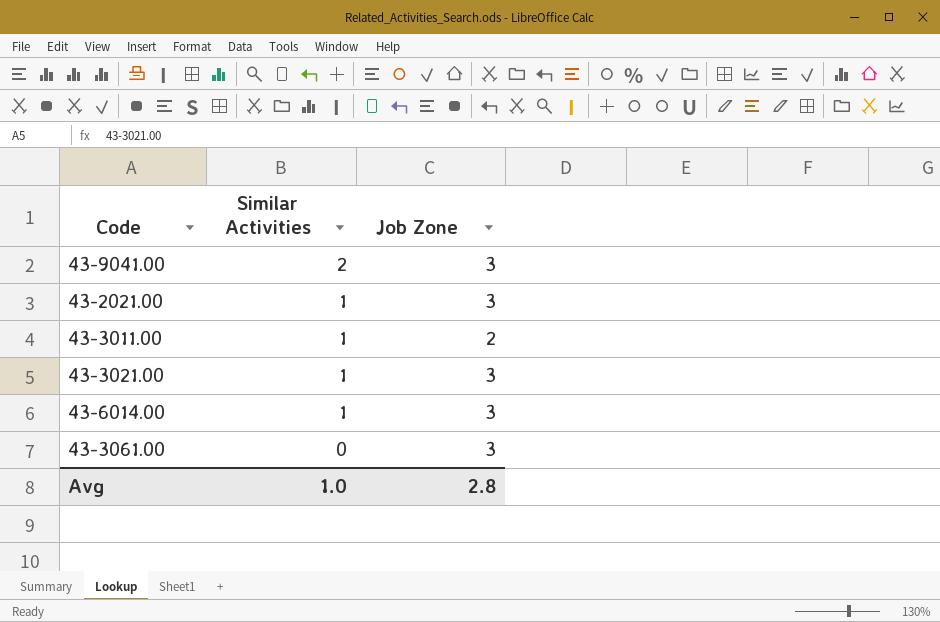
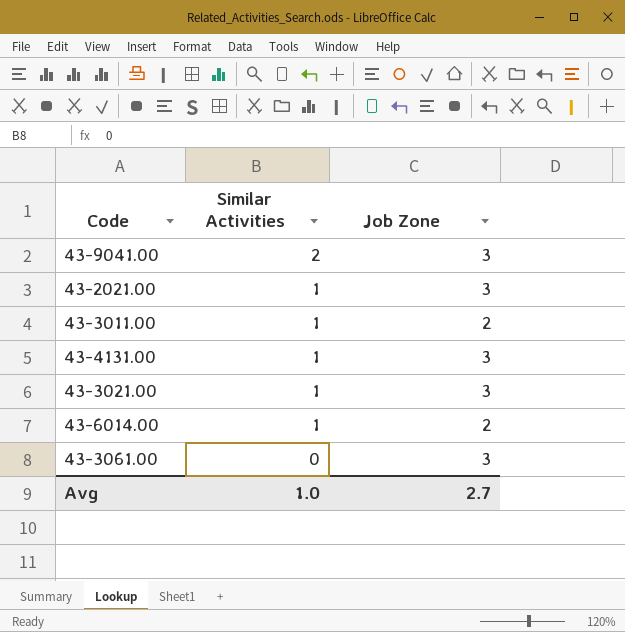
row 43-4131.00: none -> 1 | 3
43-6014.00 | Job Zone: 3 -> 2
Avg | Job Zone: 2.8 -> 2.7

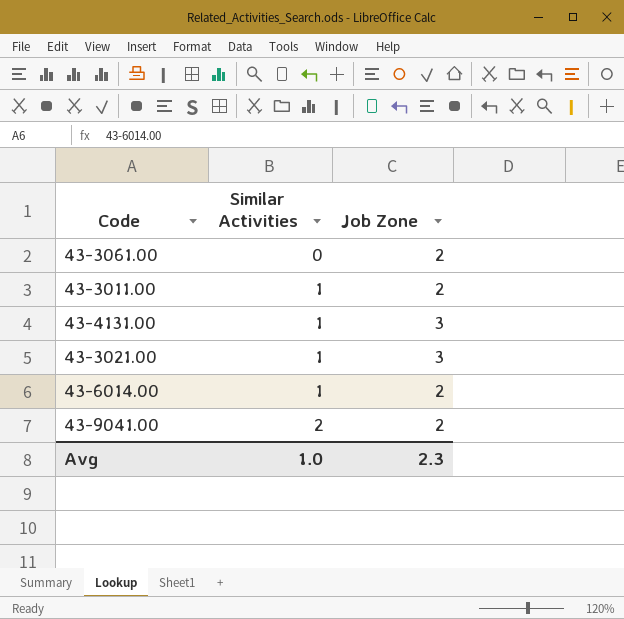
row order: Similar Activities descending -> Similar Activities ascending
row 43-2021.00: 1 | 3 -> none
43-3061.00 | Job Zone: 3 -> 2
43-9041.00 | Job Zone: 3 -> 2
Avg | Job Zone: 2.7 -> 2.3

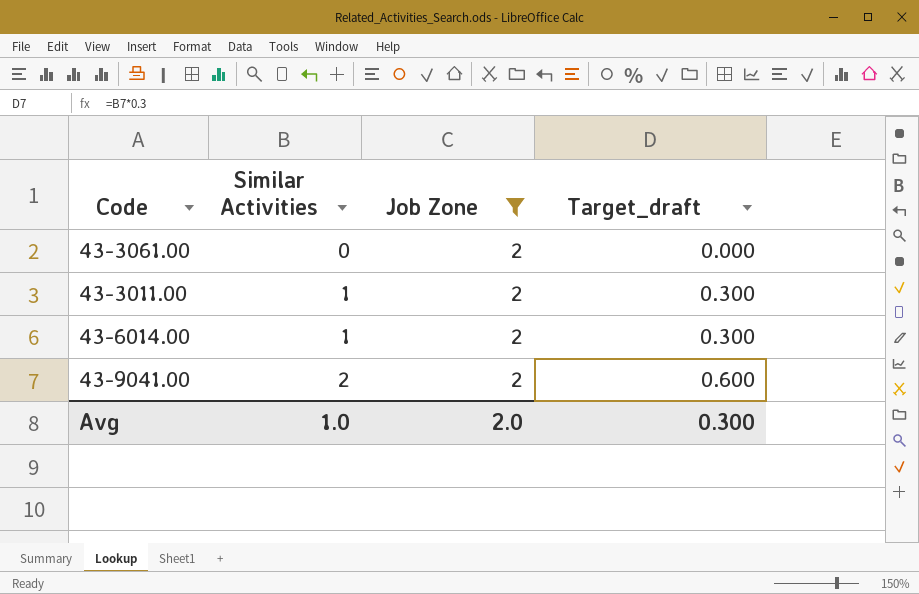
filter: none -> Job Zone = 2
column Target_draft | formula: none -> [Similar Activities] * 0.3
Avg | Job Zone: 2.3 -> 2.0

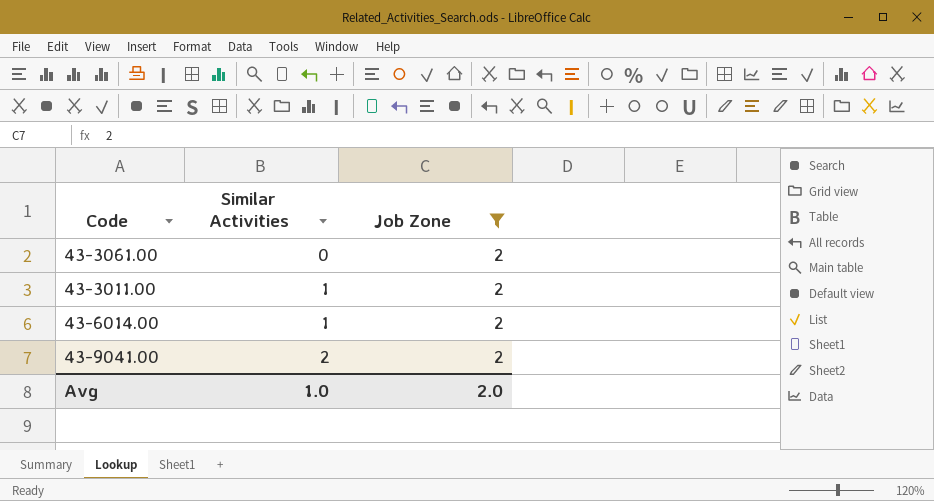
column Target_draft | formula: [Similar Activities] * 0.3 -> none

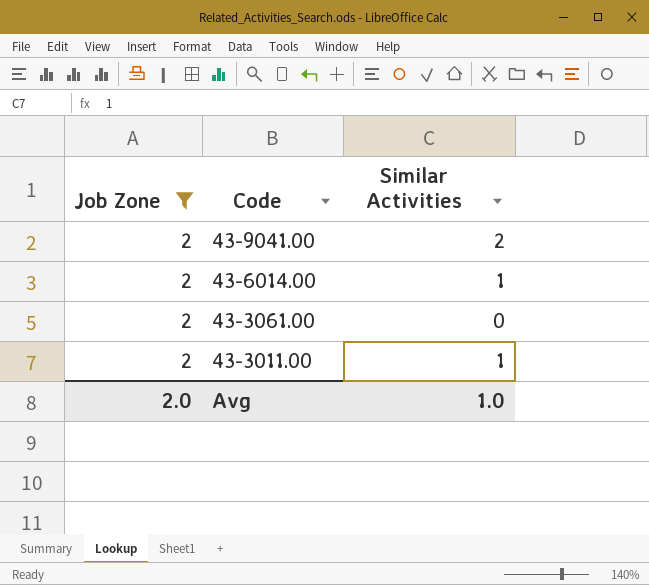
row order: Similar Activities ascending -> Code descending
column Job Zone | position: 3 -> 1

